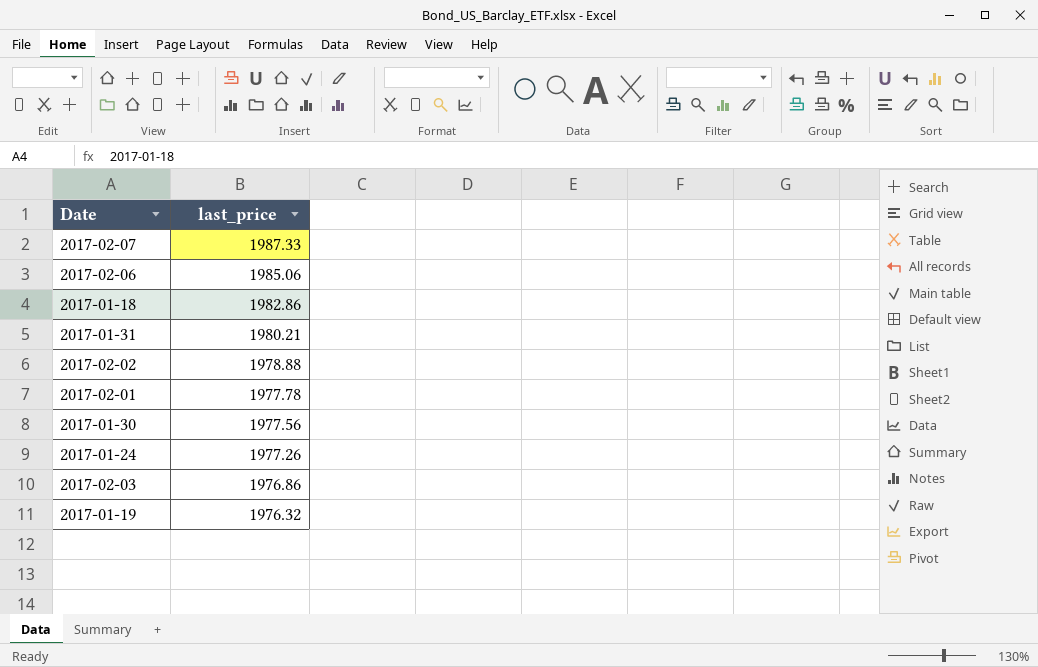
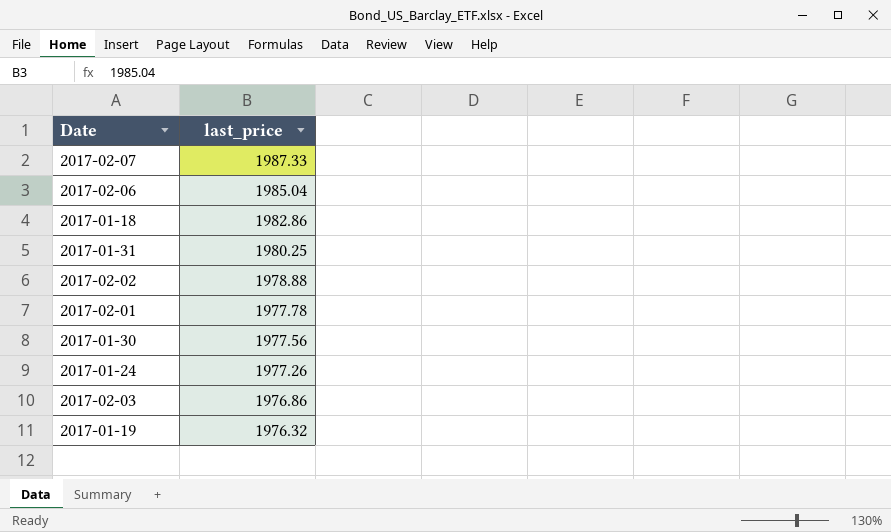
2017-02-06 | last_price: 1985.06 -> 1985.04
2017-01-31 | last_price: 1980.21 -> 1980.25

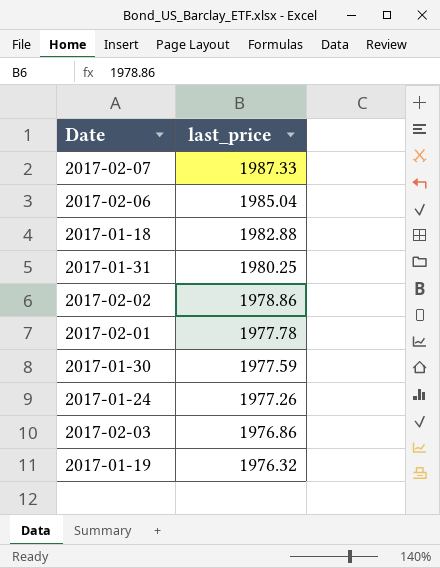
2017-01-18 | last_price: 1982.86 -> 1982.88
2017-02-02 | last_price: 1978.88 -> 1978.86
2017-01-30 | last_price: 1977.56 -> 1977.59

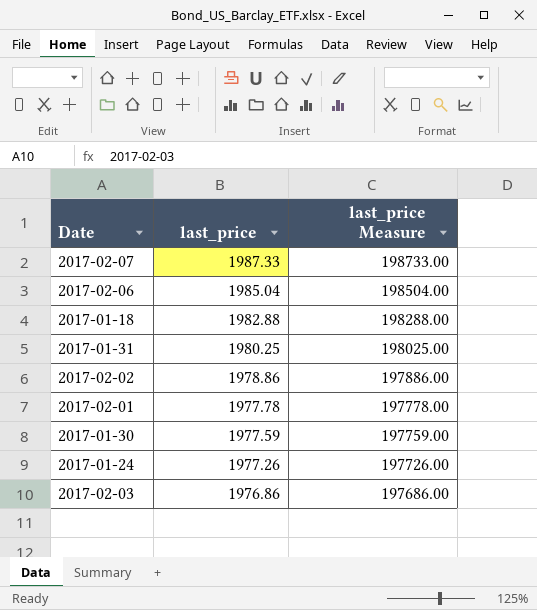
column last_price Measure | formula: none -> [last_price] * 100
row 2017-01-19: 1976.32 -> none

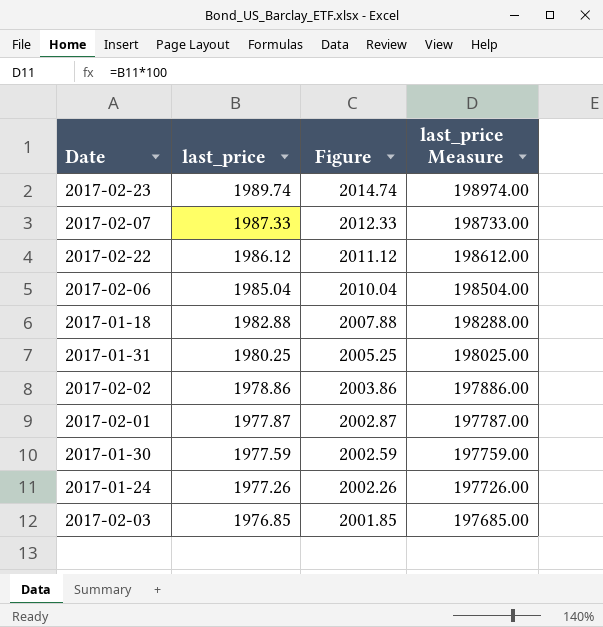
column Figure | formula: none -> [last_price] + 25
row 2017-02-23: none -> 1989.74 | 2014.74 | 198974.00
row 2017-02-22: none -> 1986.12 | 2011.12 | 198612.00
2017-02-01 | last_price: 1977.78 -> 1977.87
2017-02-01 | last_price Measure: 197778.00 -> 197787.00
2017-02-03 | last_price: 1976.86 -> 1976.85
2017-02-03 | last_price Measure: 197686.00 -> 197685.00

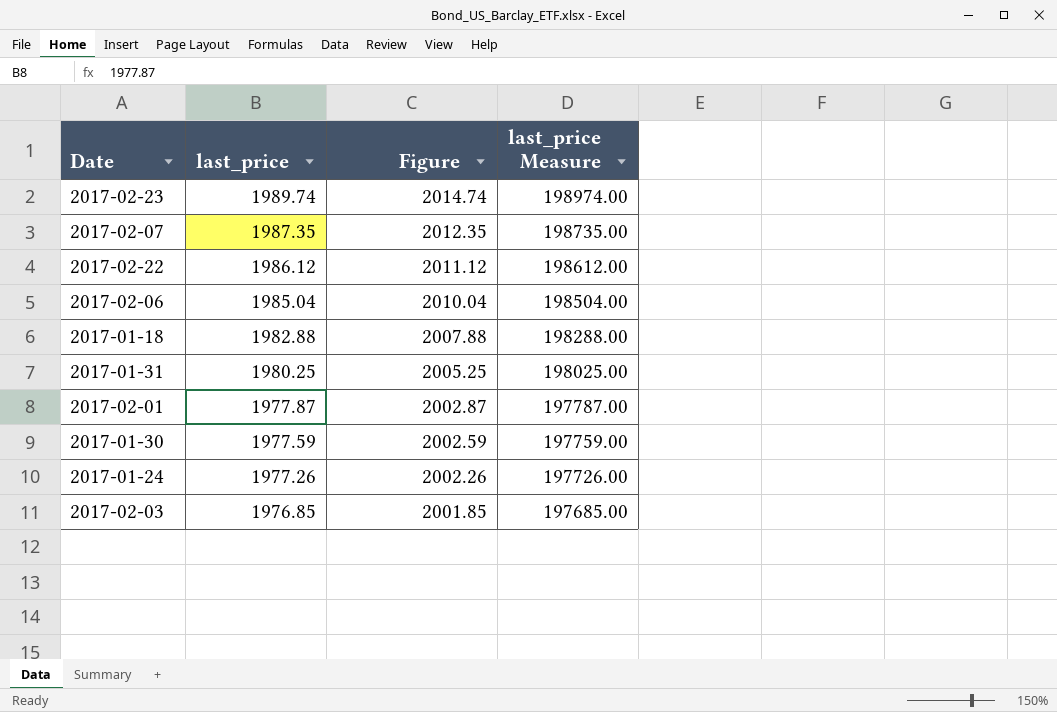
row 2017-02-02: 1978.86 | 2003.86 | 197886.00 -> none
2017-02-07 | last_price: 1987.33 -> 1987.35
2017-02-07 | Figure: 2012.33 -> 2012.35
2017-02-07 | last_price Measure: 198733.00 -> 198735.00

